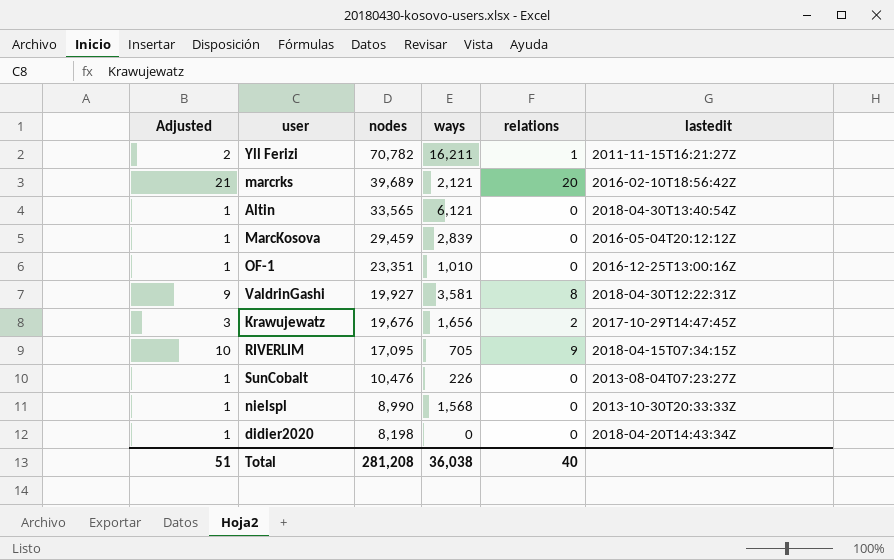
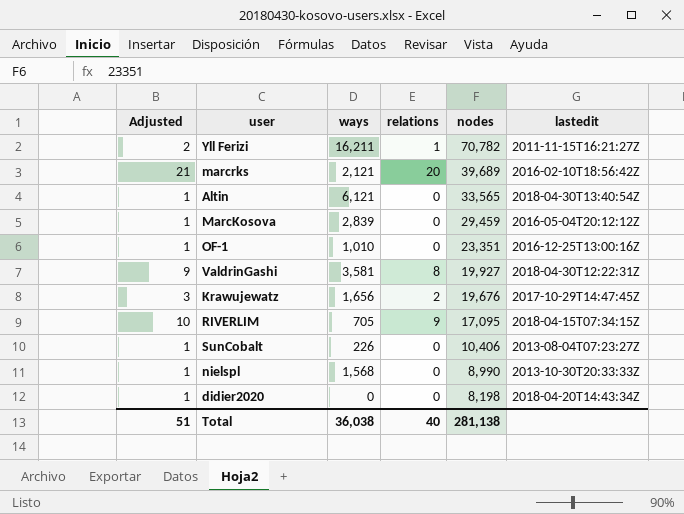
column nodes | position: 3 -> 5
SunCobalt | nodes: 10,476 -> 10,406
Total | nodes: 281,208 -> 281,138

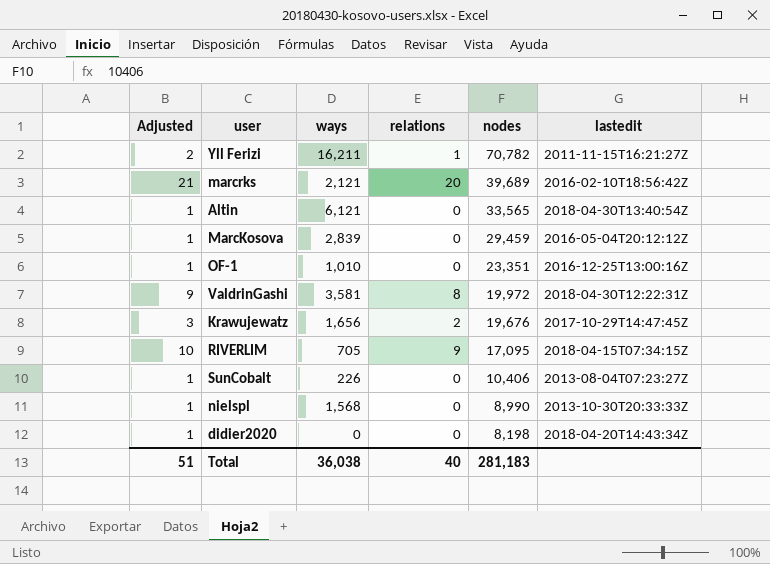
ValdrinGashi | nodes: 19,927 -> 19,972
Total | nodes: 281,138 -> 281,183

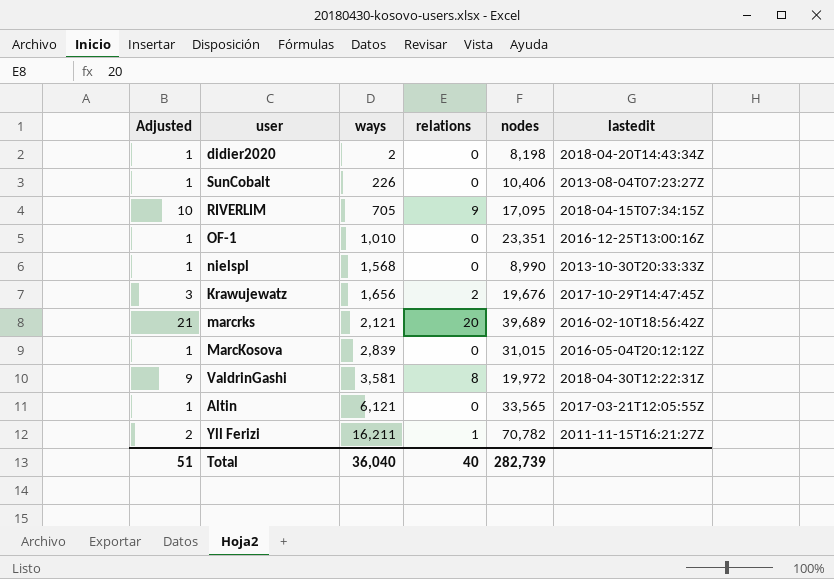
row order: nodes descending -> ways ascending
didier2020 | ways: 0 -> 2
MarcKosova | nodes: 29,459 -> 31,015
Altin | lastedit: 2018-04-30T13:40:54Z -> 2017-03-21T12:05:55Z
Total | ways: 36,038 -> 36,040
Total | nodes: 281,183 -> 282,739

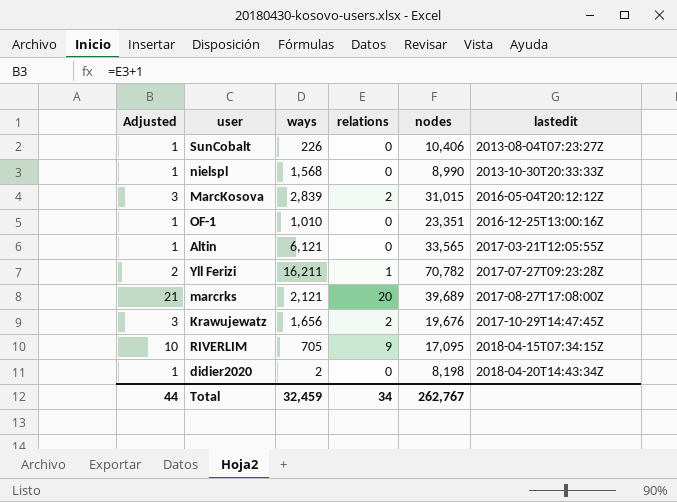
row order: ways ascending -> lastedit ascending
row ValdrinGashi: 9 | 3,581 | 8 | 19,972 | 2018-04-30T12:22:31Z -> none
MarcKosova | Adjusted: 1 -> 3
MarcKosova | relations: 0 -> 2
Yll Ferizi | lastedit: 2011-11-15T16:21:27Z -> 2017-07-27T09:23:28Z
marcrks | lastedit: 2016-02-10T18:56:42Z -> 2017-08-27T17:08:00Z
Total | Adjusted: 51 -> 44
Total | ways: 36,040 -> 32,459
Total | relations: 40 -> 34
Total | nodes: 282,739 -> 262,767

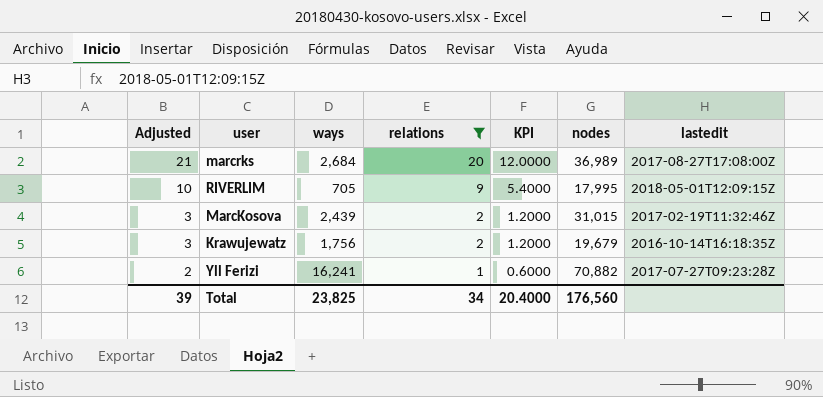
filter: none -> relations != 0
row order: lastedit ascending -> Adjusted descending
column KPI | formula: none -> [relations] * 0.6
marcrks | ways: 2,121 -> 2,684
marcrks | nodes: 39,689 -> 36,989
RIVERLIM | nodes: 17,095 -> 17,995
RIVERLIM | lastedit: 2018-04-15T07:34:15Z -> 2018-05-01T12:09:15Z
MarcKosova | ways: 2,839 -> 2,439
MarcKosova | lastedit: 2016-05-04T20:12:12Z -> 2017-02-19T11:32:46Z
Krawujewatz | ways: 1,656 -> 1,756
Krawujewatz | nodes: 19,676 -> 19,679
Krawujewatz | lastedit: 2017-10-29T14:47:45Z -> 2016-10-14T16:18:35Z
Yll Ferizi | ways: 16,211 -> 16,241
Yll Ferizi | nodes: 70,782 -> 70,882
Total | Adjusted: 44 -> 39
Total | ways: 32,459 -> 23,825
Total | nodes: 262,767 -> 176,560

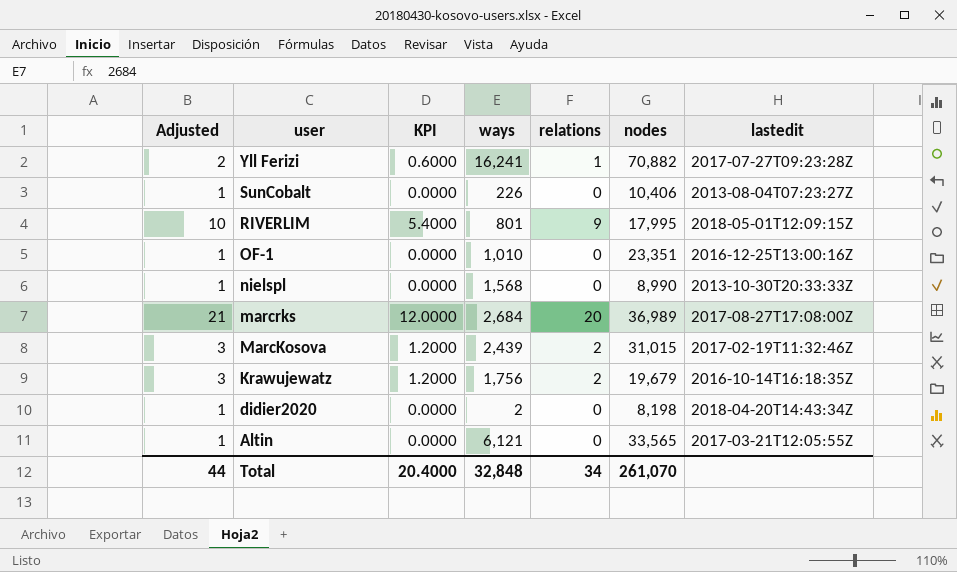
filter: relations != 0 -> none
row order: Adjusted descending -> user descending
column KPI | position: 5 -> 3
RIVERLIM | ways: 705 -> 801
Total | Adjusted: 39 -> 44
Total | ways: 23,825 -> 32,848
Total | nodes: 176,560 -> 261,070

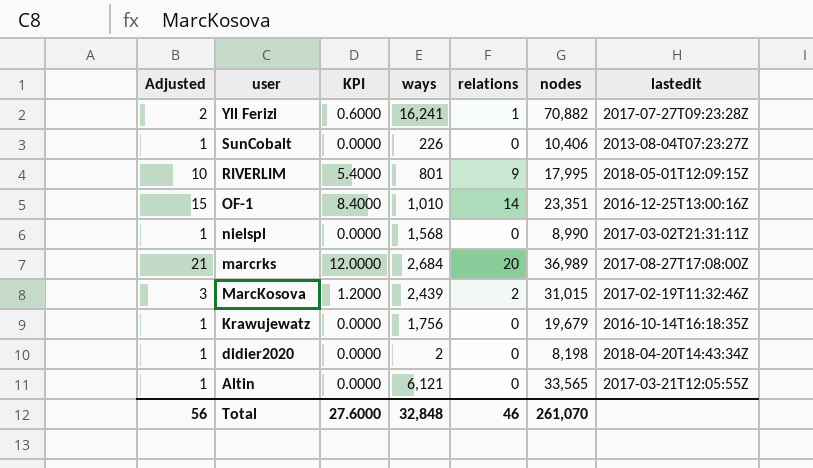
OF-1 | Adjusted: 1 -> 15
OF-1 | KPI: 0.0000 -> 8.4000
OF-1 | relations: 0 -> 14
nielspl | lastedit: 2013-10-30T20:33:33Z -> 2017-03-02T21:31:11Z
Krawujewatz | Adjusted: 3 -> 1
Krawujewatz | KPI: 1.2000 -> 0.0000
Krawujewatz | relations: 2 -> 0
Total | Adjusted: 44 -> 56
Total | KPI: 20.4000 -> 27.6000
Total | relations: 34 -> 46

